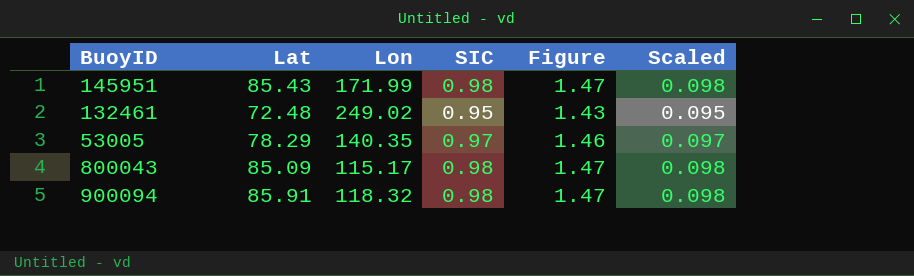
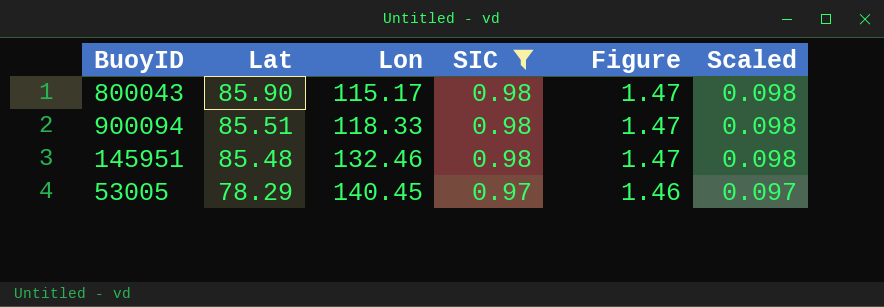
filter: none -> SIC != 0.95
row order: none -> Lat descending
800043 | Lat: 85.09 -> 85.90
900094 | Lat: 85.91 -> 85.51
900094 | Lon: 118.32 -> 118.33
145951 | Lat: 85.43 -> 85.48
145951 | Lon: 171.99 -> 132.46
53005 | Lon: 140.35 -> 140.45

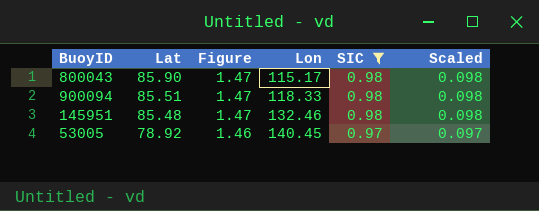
column Figure | position: 5 -> 3
53005 | Lat: 78.29 -> 78.92

